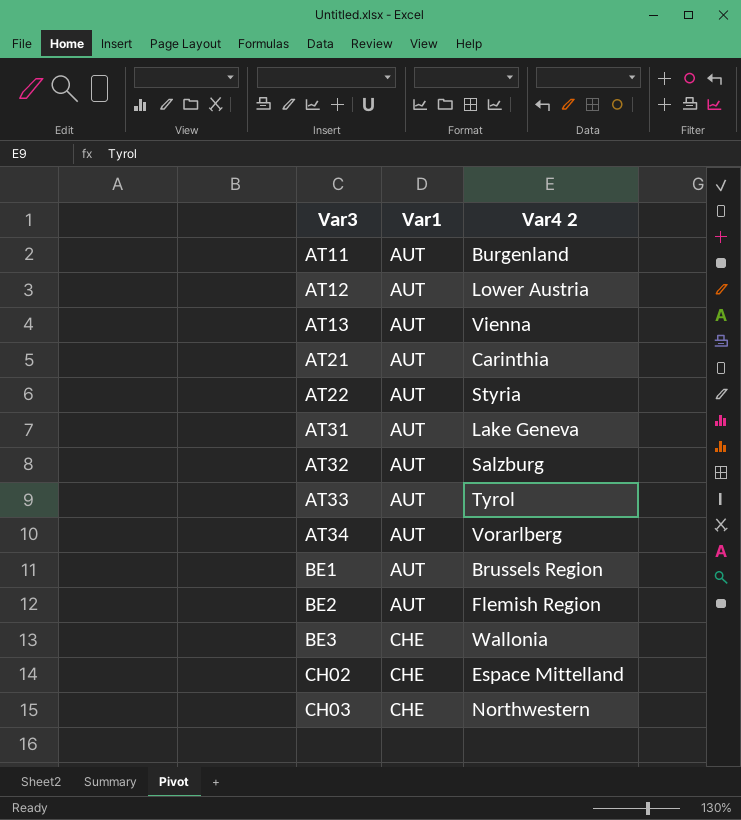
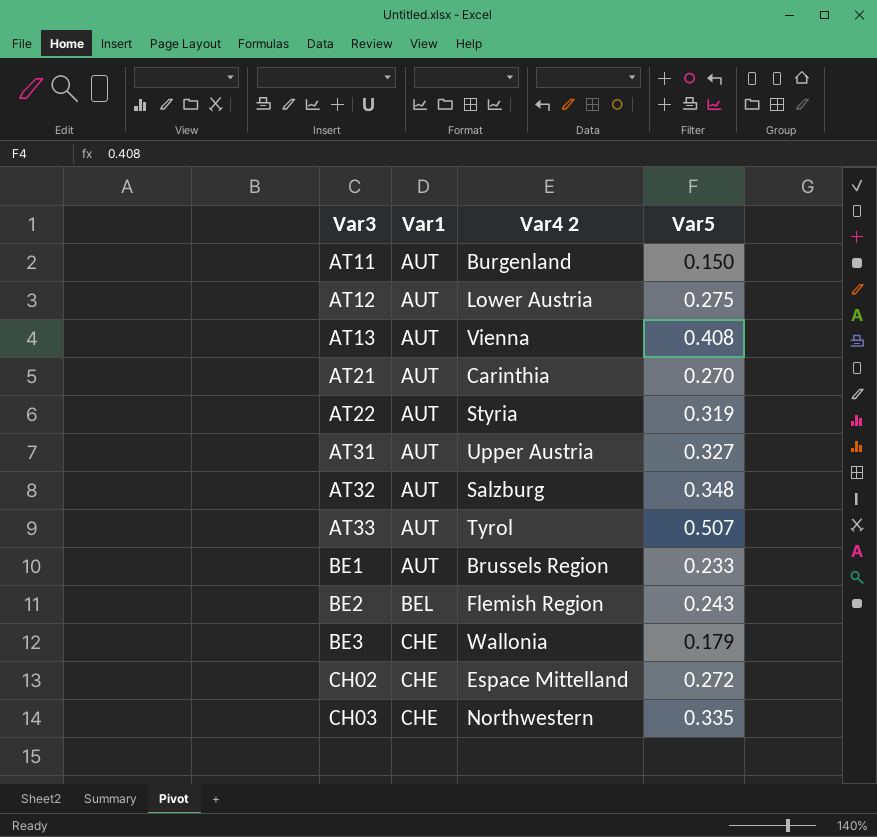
column Var5 | position: none -> 4
row AT34: AUT | Vorarlberg -> none
AT31 | Var4 2: Lake Geneva -> Upper Austria
BE2 | Var1: AUT -> BEL

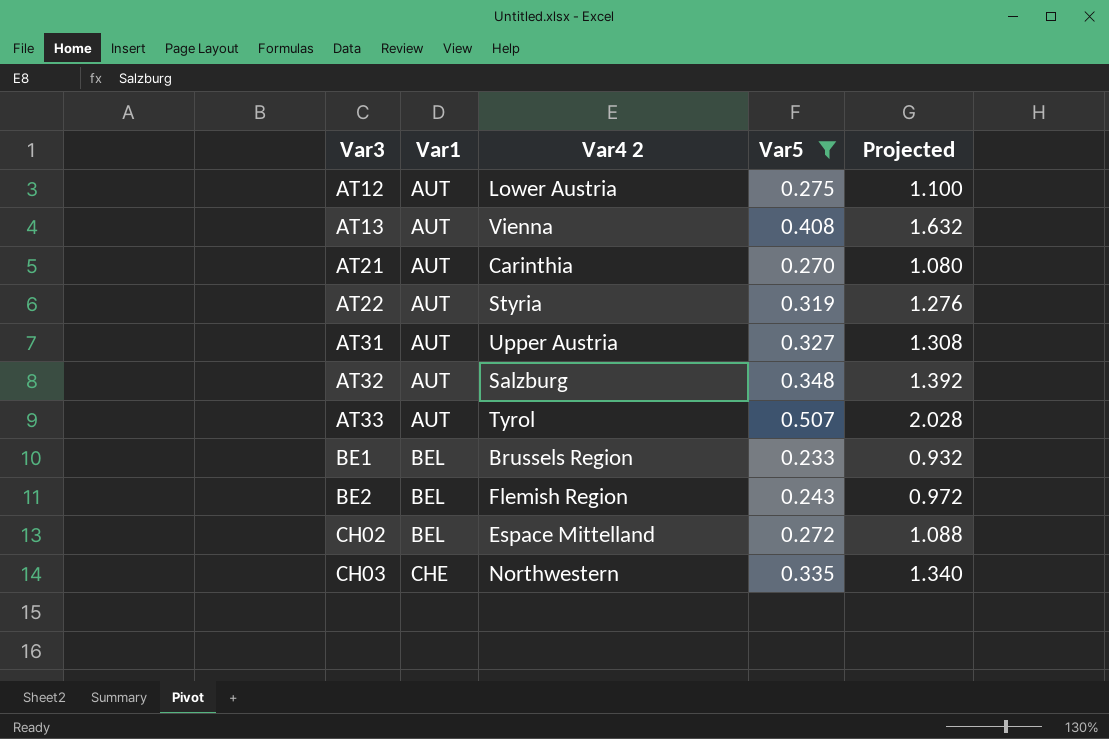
filter: none -> Var5 >= 0.233
column Projected | formula: none -> [Var5] * 4
BE1 | Var1: AUT -> BEL
CH02 | Var1: CHE -> BEL

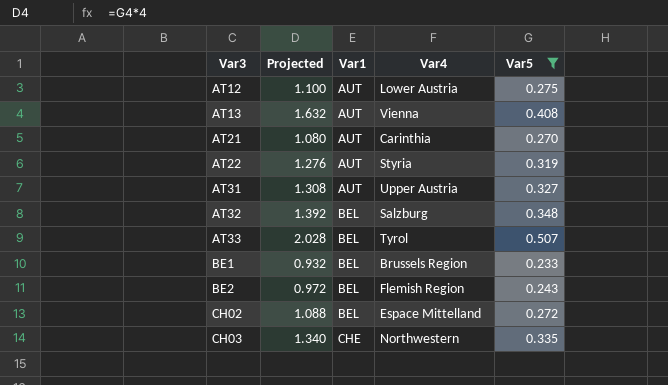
column Projected | position: 5 -> 2
column name: Var4 2 -> Var4
AT32 | Var1: AUT -> BEL
AT33 | Var1: AUT -> BEL

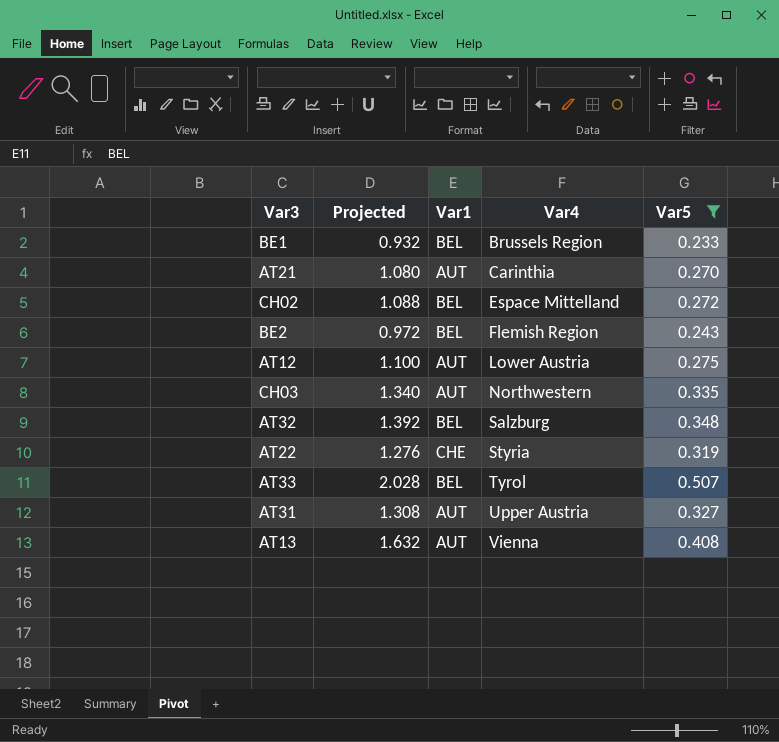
row order: Var3 ascending -> Var4 ascending
CH03 | Var1: CHE -> AUT
AT22 | Var1: AUT -> CHE

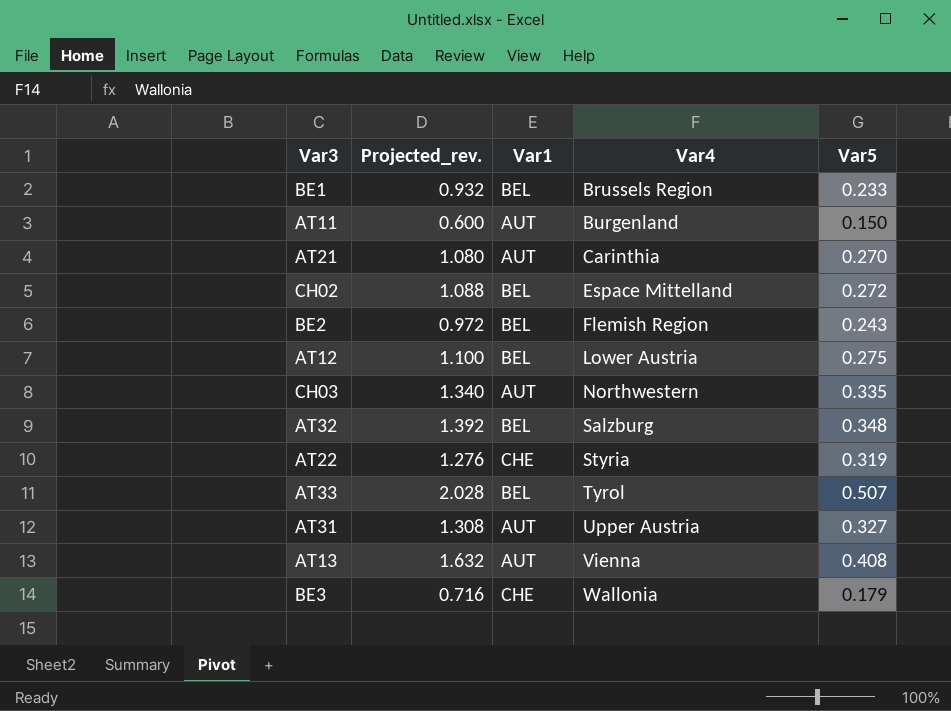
filter: Var5 >= 0.233 -> none
column name: Projected -> Projected_rev.
AT12 | Var1: AUT -> BEL

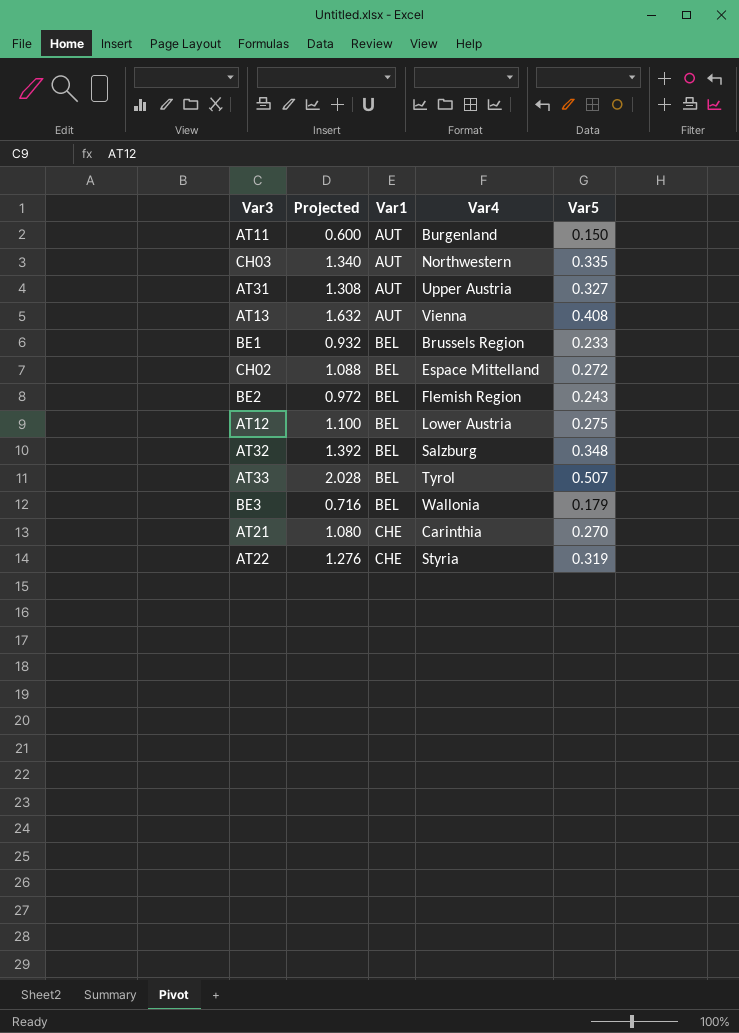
row order: Var4 ascending -> Var1 ascending
column name: Projected_rev. -> Projected
BE3 | Var1: CHE -> BEL
AT21 | Var1: AUT -> CHE

